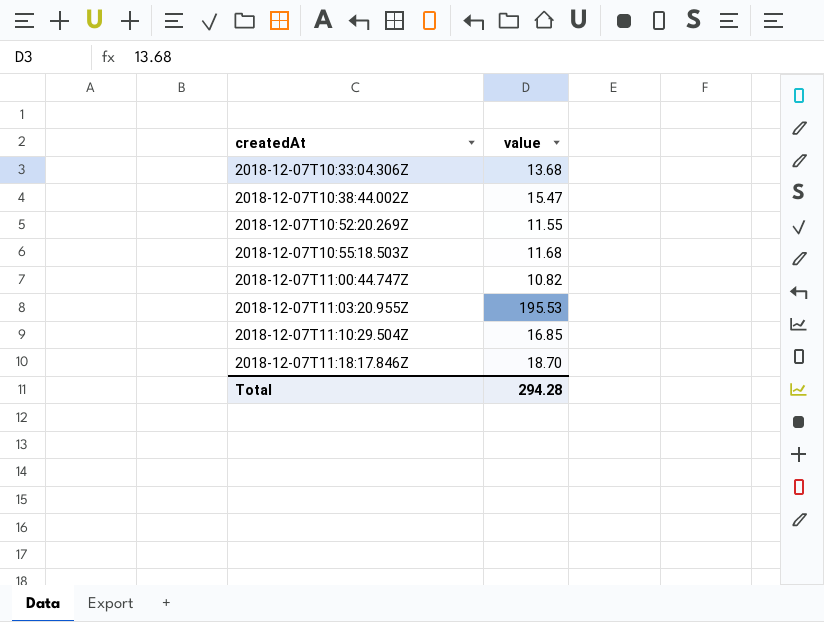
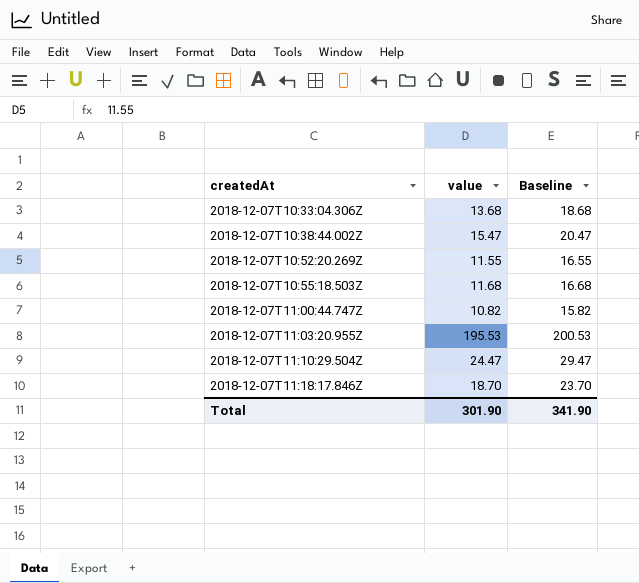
column Baseline | formula: none -> [value] + 5
2018-12-07T11:10:29.504Z | value: 16.85 -> 24.47
Total | value: 294.28 -> 301.90

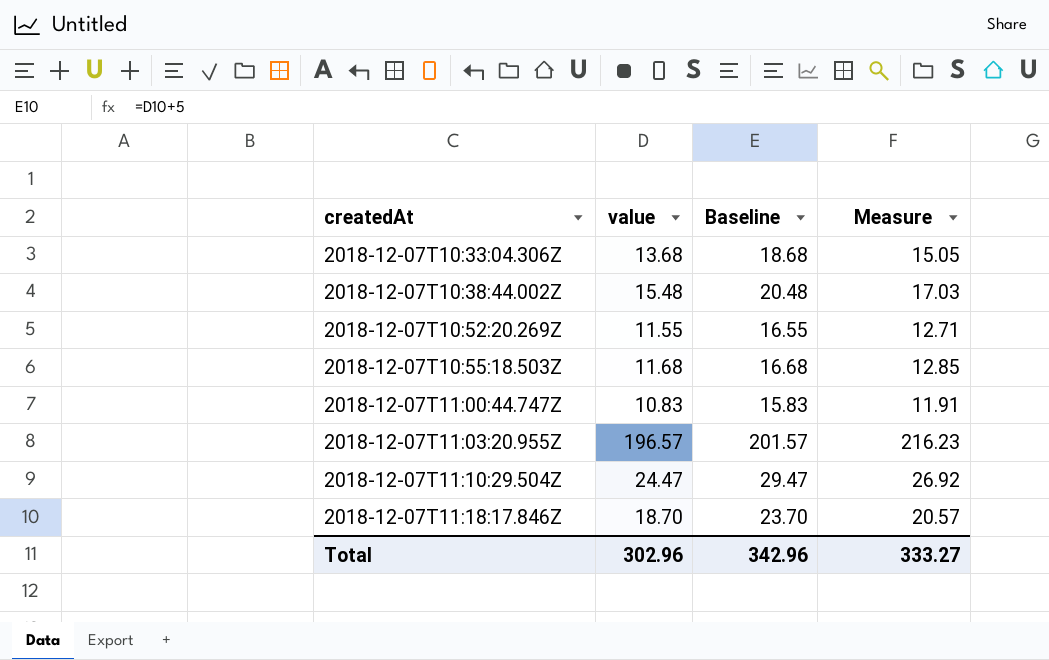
column Measure | formula: none -> [value] * 1.1
2018-12-07T10:38:44.002Z | value: 15.47 -> 15.48
2018-12-07T10:38:44.002Z | Baseline: 20.47 -> 20.48
2018-12-07T11:00:44.747Z | value: 10.82 -> 10.83
2018-12-07T11:00:44.747Z | Baseline: 15.82 -> 15.83
2018-12-07T11:03:20.955Z | value: 195.53 -> 196.57
2018-12-07T11:03:20.955Z | Baseline: 200.53 -> 201.57
Total | value: 301.90 -> 302.96
Total | Baseline: 341.90 -> 342.96

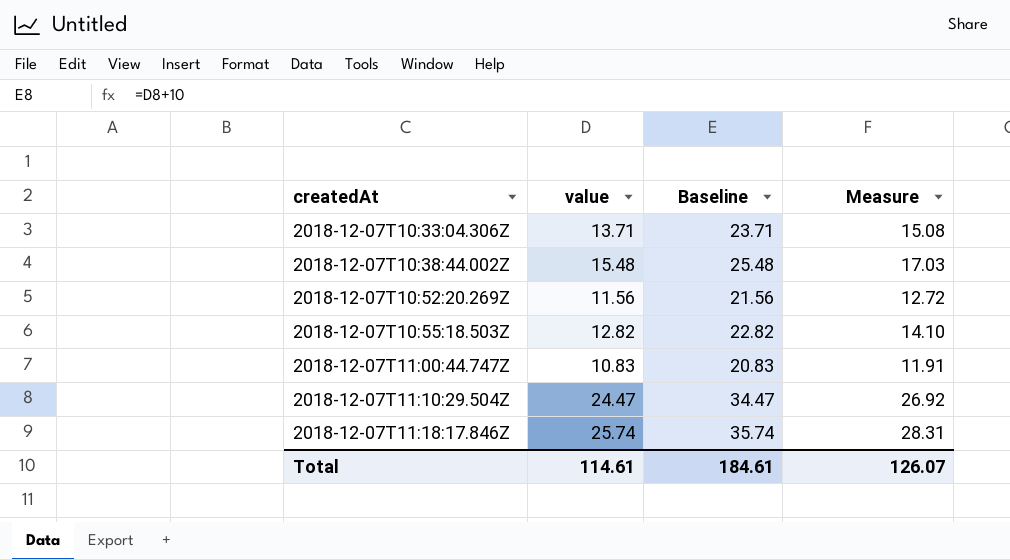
column Baseline | formula: [value] + 5 -> [value] + 10
row 2018-12-07T11:03:20.955Z: 196.57 | 201.57 | 216.23 -> none
2018-12-07T10:33:04.306Z | value: 13.68 -> 13.71
2018-12-07T10:33:04.306Z | Measure: 15.05 -> 15.08
2018-12-07T10:52:20.269Z | value: 11.55 -> 11.56
2018-12-07T10:52:20.269Z | Measure: 12.71 -> 12.72
2018-12-07T10:55:18.503Z | value: 11.68 -> 12.82
2018-12-07T10:55:18.503Z | Measure: 12.85 -> 14.10
2018-12-07T11:18:17.846Z | value: 18.70 -> 25.74
2018-12-07T11:18:17.846Z | Measure: 20.57 -> 28.31
Total | value: 302.96 -> 114.61
Total | Baseline: 342.96 -> 184.61
Total | Measure: 333.27 -> 126.07

